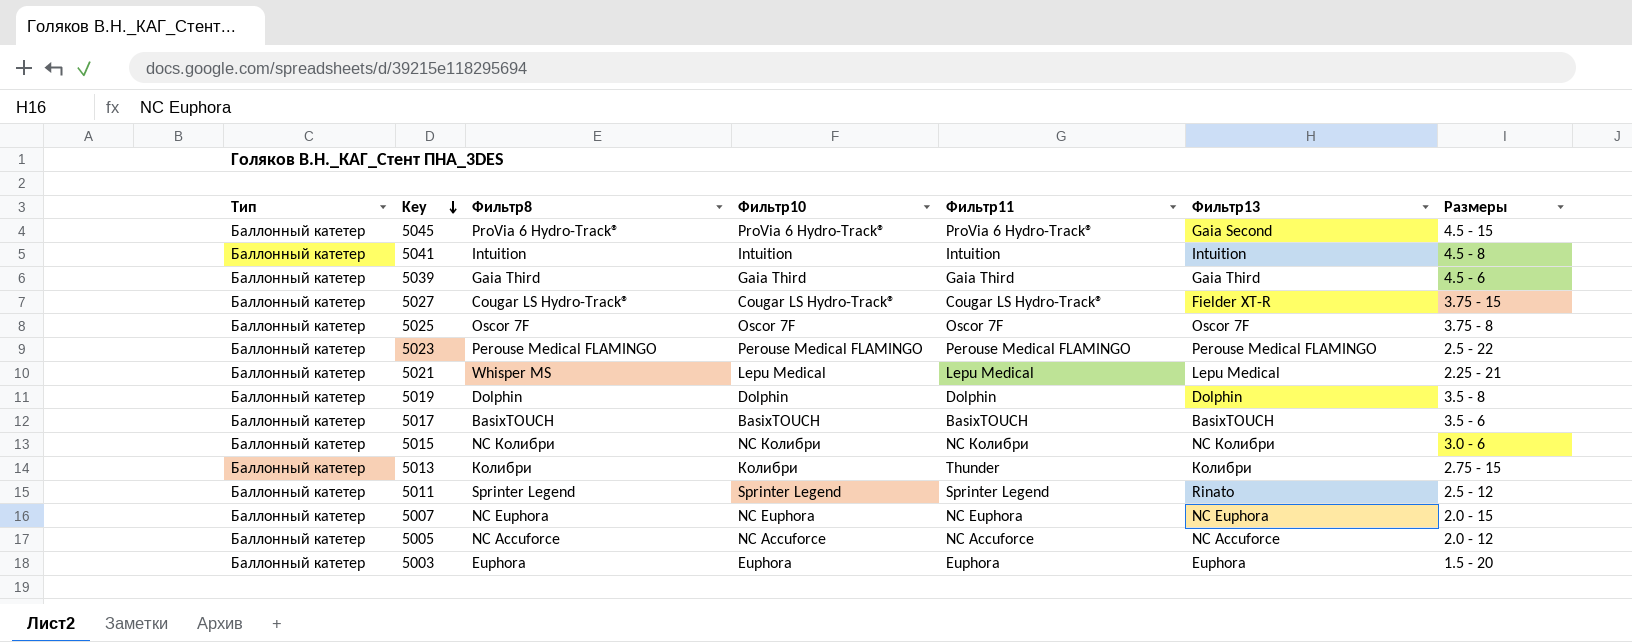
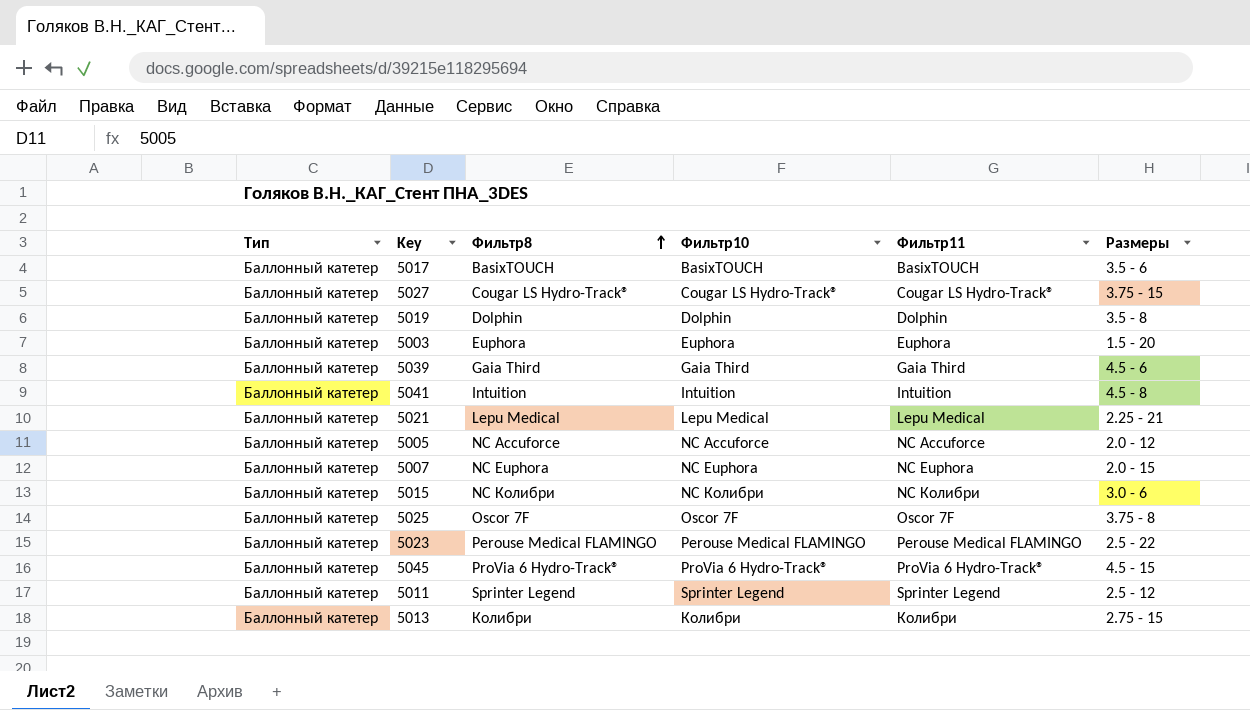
row order: Key descending -> Фильтр8 ascending
column Фильтр13 | position: 6 -> none
5021 | Фильтр8: Whisper MS -> Lepu Medical
5013 | Фильтр11: Thunder -> Колибри

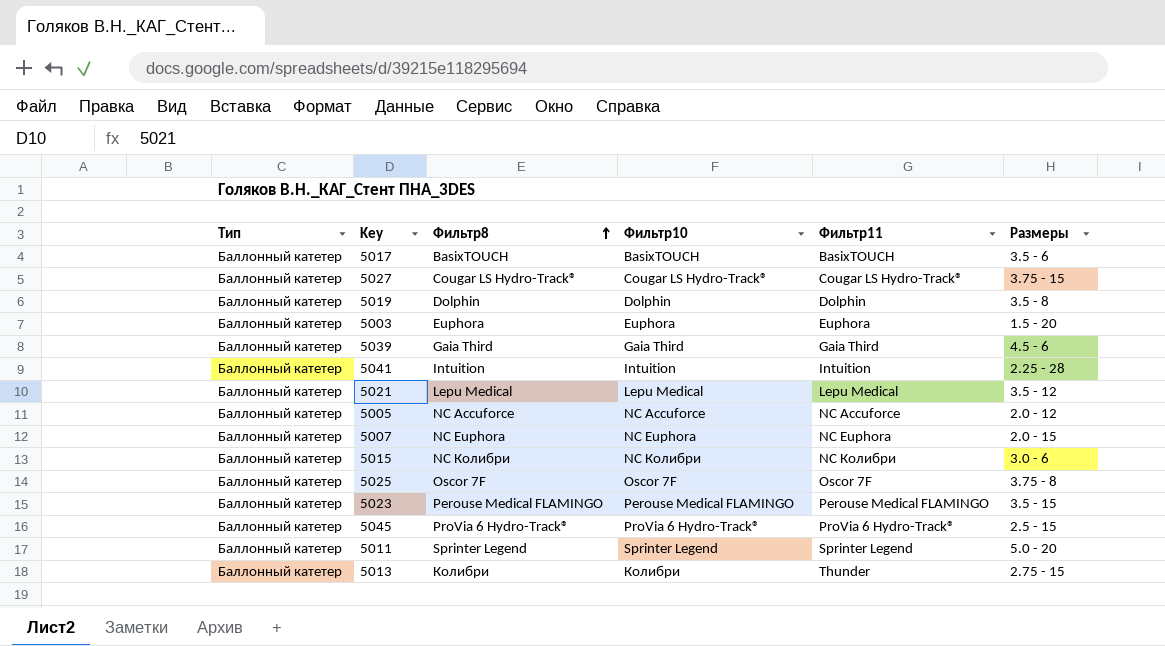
5041 | Размеры: 4.5 - 8 -> 2.25 - 28
5021 | Размеры: 2.25 - 21 -> 3.5 - 12
5023 | Размеры: 2.5 - 22 -> 3.5 - 15
5045 | Размеры: 4.5 - 15 -> 2.5 - 15
5011 | Размеры: 2.5 - 12 -> 5.0 - 20
5013 | Фильтр11: Колибри -> Thunder

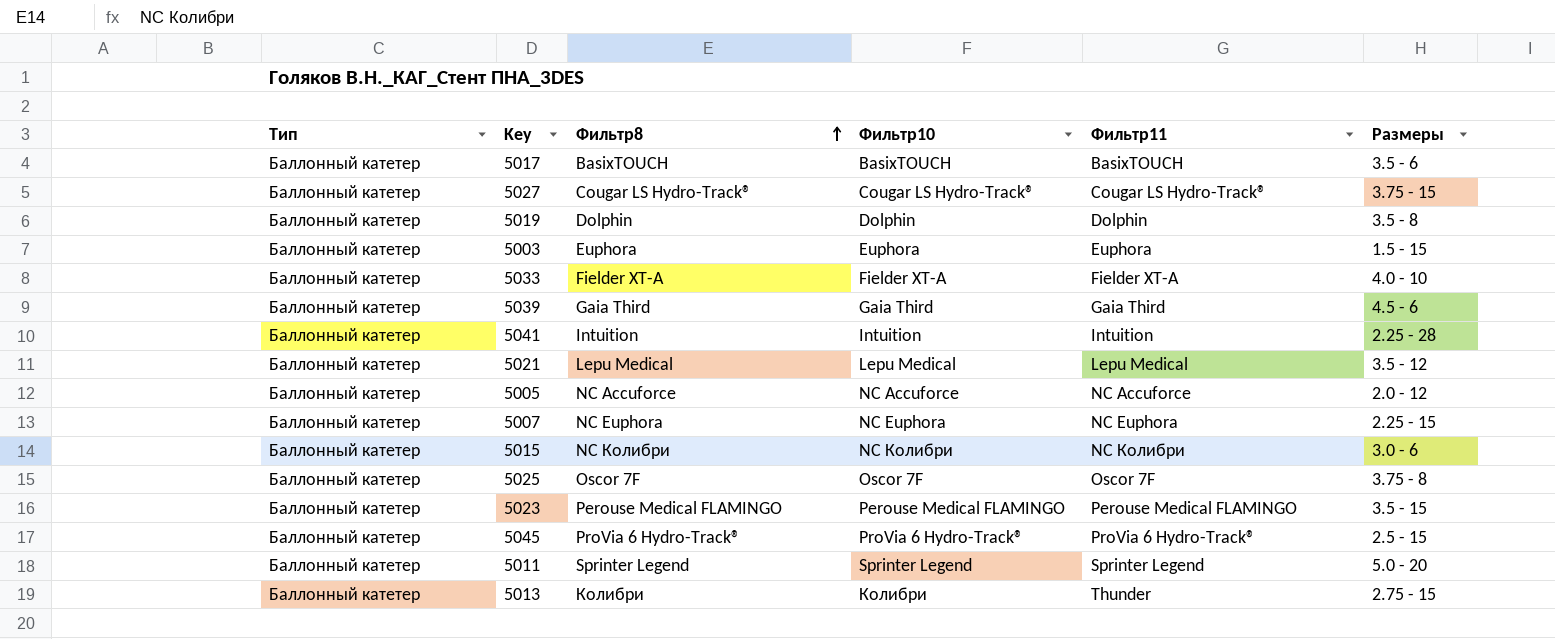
5003 | Размеры: 1.5 - 20 -> 1.5 - 15
row 5033: none -> Баллонный катетер | Fielder XT-A | Fielder XT-A | Fielder XT-A | 4.0 - 10
5007 | Размеры: 2.0 - 15 -> 2.25 - 15

